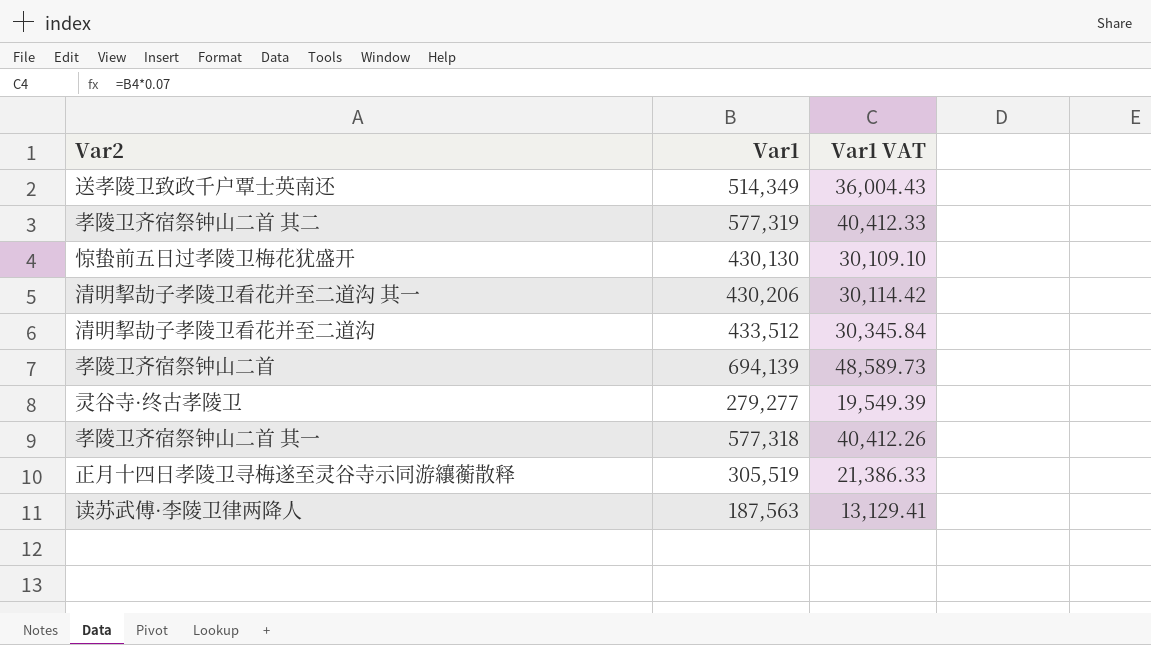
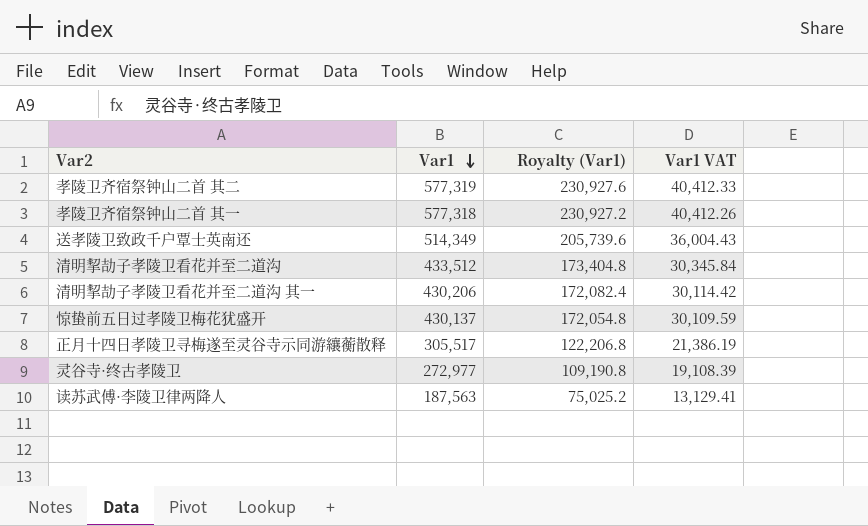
row order: none -> Var1 descending
column Royalty (Var1) | formula: none -> [Var1] * 0.4
row 孝陵卫齐宿祭钟山二首: 694,139 | 48,589.73 -> none
惊蛰前五日过孝陵卫梅花犹盛开 | Var1: 430,130 -> 430,137
惊蛰前五日过孝陵卫梅花犹盛开 | Var1 VAT: 30,109.10 -> 30,109.59
正月十四日孝陵卫寻梅遂至灵谷寺示同游纕蘅散释 | Var1: 305,519 -> 305,517
正月十四日孝陵卫寻梅遂至灵谷寺示同游纕蘅散释 | Var1 VAT: 21,386.33 -> 21,386.19
灵谷寺·终古孝陵卫 | Var1: 279,277 -> 272,977
灵谷寺·终古孝陵卫 | Var1 VAT: 19,549.39 -> 19,108.39

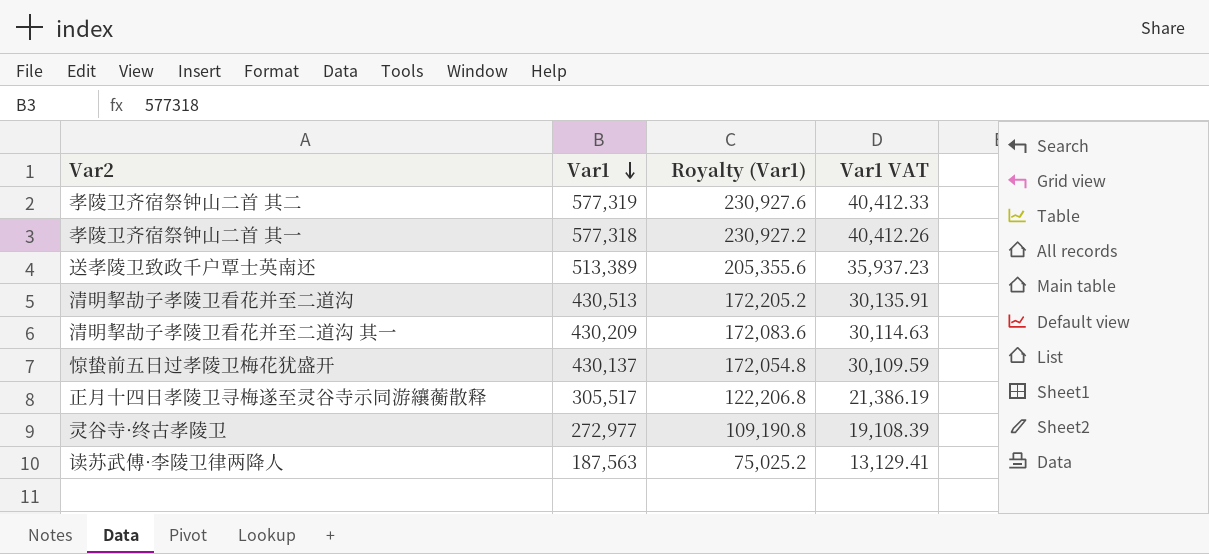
送孝陵卫致政千户覃士英南还 | Var1: 514,349 -> 513,389
送孝陵卫致政千户覃士英南还 | Royalty (Var1): 205,739.6 -> 205,355.6
送孝陵卫致政千户覃士英南还 | Var1 VAT: 36,004.43 -> 35,937.23
清明挈劼子孝陵卫看花并至二道沟 | Var1: 433,512 -> 430,513
清明挈劼子孝陵卫看花并至二道沟 | Royalty (Var1): 173,404.8 -> 172,205.2
清明挈劼子孝陵卫看花并至二道沟 | Var1 VAT: 30,345.84 -> 30,135.91
清明挈劼子孝陵卫看花并至二道沟 其一 | Var1: 430,206 -> 430,209
清明挈劼子孝陵卫看花并至二道沟 其一 | Royalty (Var1): 172,082.4 -> 172,083.6
清明挈劼子孝陵卫看花并至二道沟 其一 | Var1 VAT: 30,114.42 -> 30,114.63

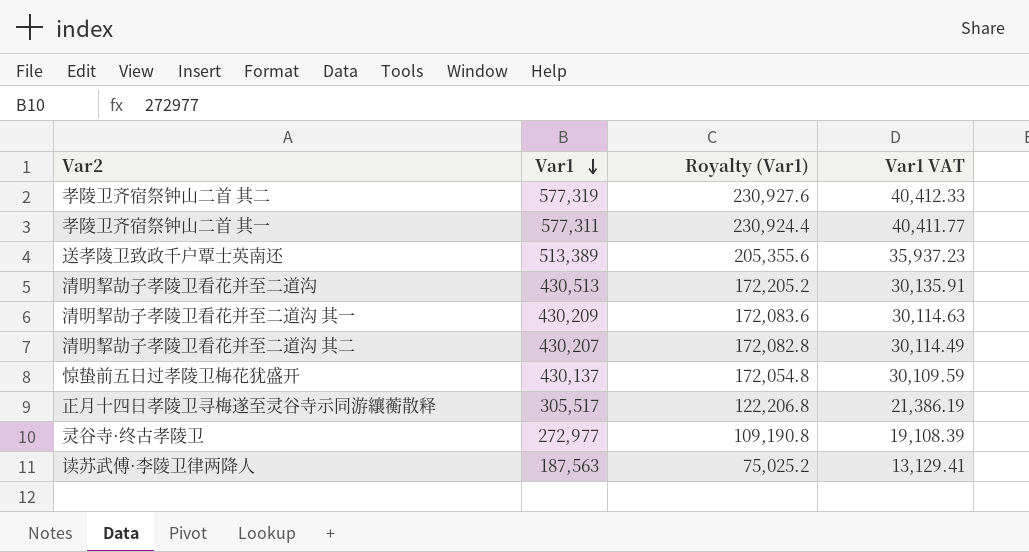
孝陵卫齐宿祭钟山二首 其一 | Var1: 577,318 -> 577,311
孝陵卫齐宿祭钟山二首 其一 | Royalty (Var1): 230,927.2 -> 230,924.4
孝陵卫齐宿祭钟山二首 其一 | Var1 VAT: 40,412.26 -> 40,411.77
row 清明挈劼子孝陵卫看花并至二道沟 其二: none -> 430,207 | 172,082.8 | 30,114.49

